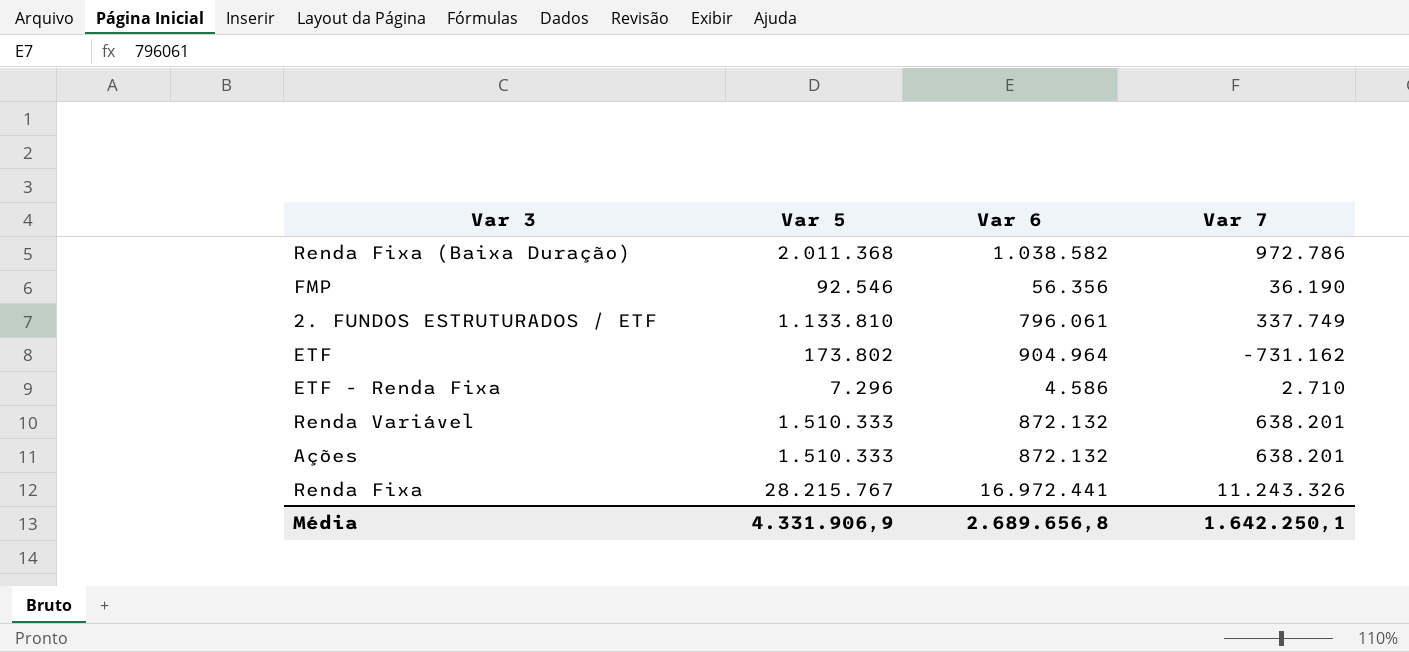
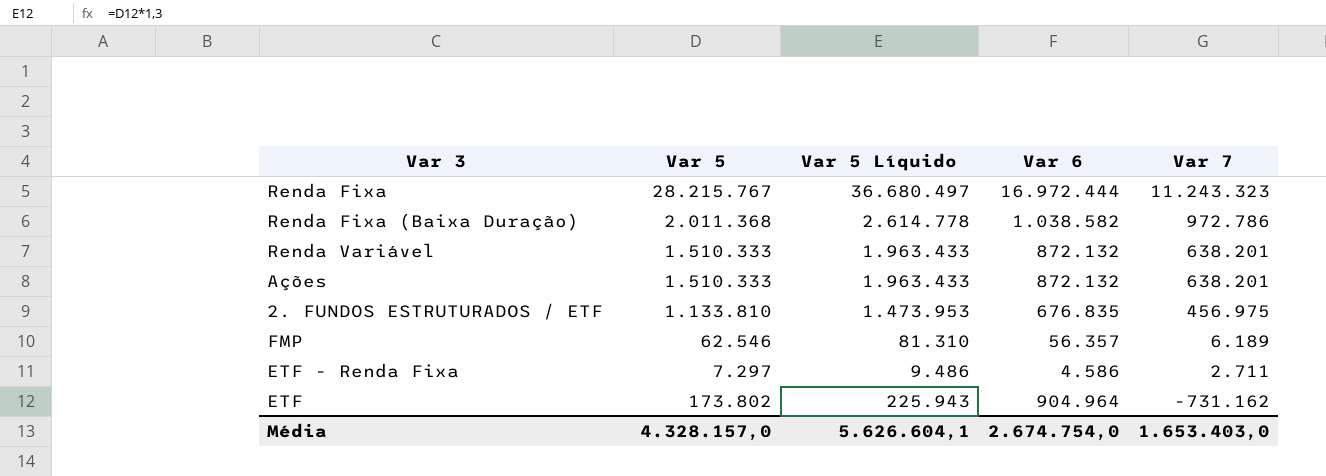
row order: none -> Var 7 descending
column Var 5 Líquido | formula: none -> [Var 5] * 1,3
Renda Fixa | Var 6: 16.972.441 -> 16.972.444
Renda Fixa | Var 7: 11.243.326 -> 11.243.323
2. FUNDOS ESTRUTURADOS / ETF | Var 6: 796.061 -> 676.835
2. FUNDOS ESTRUTURADOS / ETF | Var 7: 337.749 -> 456.975
FMP | Var 5: 92.546 -> 62.546
FMP | Var 6: 56.356 -> 56.357
FMP | Var 7: 36.190 -> 6.189
ETF - Renda Fixa | Var 5: 7.296 -> 7.297
ETF - Renda Fixa | Var 7: 2.710 -> 2.711
Média | Var 5: 4.331.906,9 -> 4.328.157,0
Média | Var 6: 2.689.656,8 -> 2.674.754,0
Média | Var 7: 1.642.250,1 -> 1.653.403,0

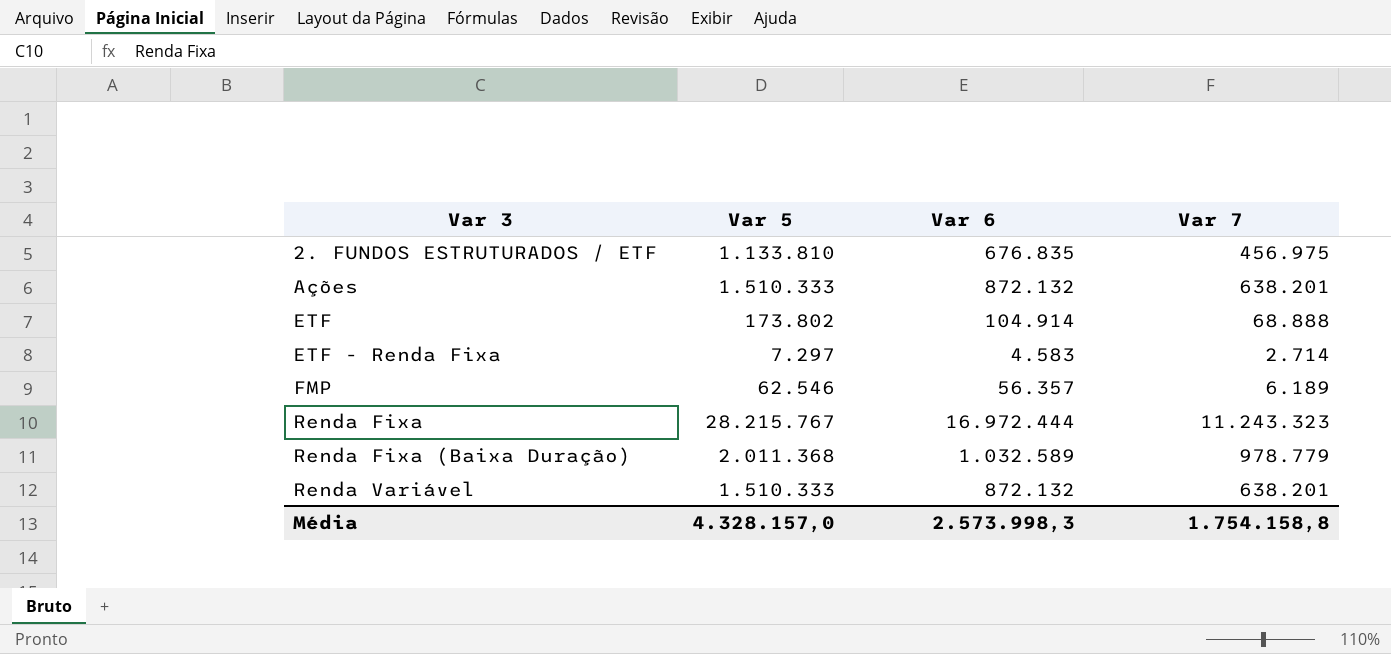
row order: Var 7 descending -> Var 3 ascending
column Var 5 Líquido | formula: [Var 5] * 1,3 -> none
ETF | Var 6: 904.964 -> 104.914
ETF | Var 7: -731.162 -> 68.888
ETF - Renda Fixa | Var 6: 4.586 -> 4.583
ETF - Renda Fixa | Var 7: 2.711 -> 2.714
Renda Fixa (Baixa Duração) | Var 6: 1.038.582 -> 1.032.589
Renda Fixa (Baixa Duração) | Var 7: 972.786 -> 978.779
Média | Var 6: 2.674.754,0 -> 2.573.998,3
Média | Var 7: 1.653.403,0 -> 1.754.158,8

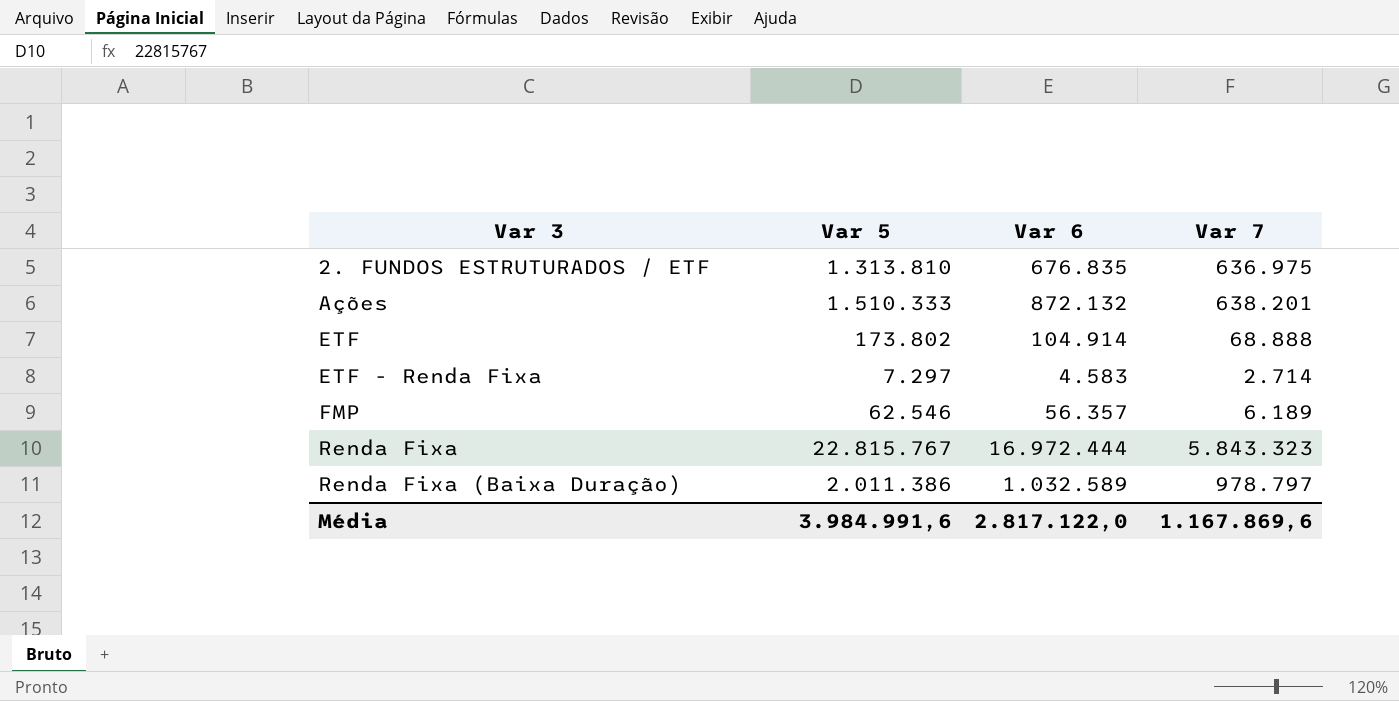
row Renda Variável: 1.510.333 | 872.132 | 638.201 -> none
2. FUNDOS ESTRUTURADOS / ETF | Var 5: 1.133.810 -> 1.313.810
2. FUNDOS ESTRUTURADOS / ETF | Var 7: 456.975 -> 636.975
Renda Fixa | Var 5: 28.215.767 -> 22.815.767
Renda Fixa | Var 7: 11.243.323 -> 5.843.323
Renda Fixa (Baixa Duração) | Var 5: 2.011.368 -> 2.011.386
Renda Fixa (Baixa Duração) | Var 7: 978.779 -> 978.797
Média | Var 5: 4.328.157,0 -> 3.984.991,6
Média | Var 6: 2.573.998,3 -> 2.817.122,0
Média | Var 7: 1.754.158,8 -> 1.167.869,6

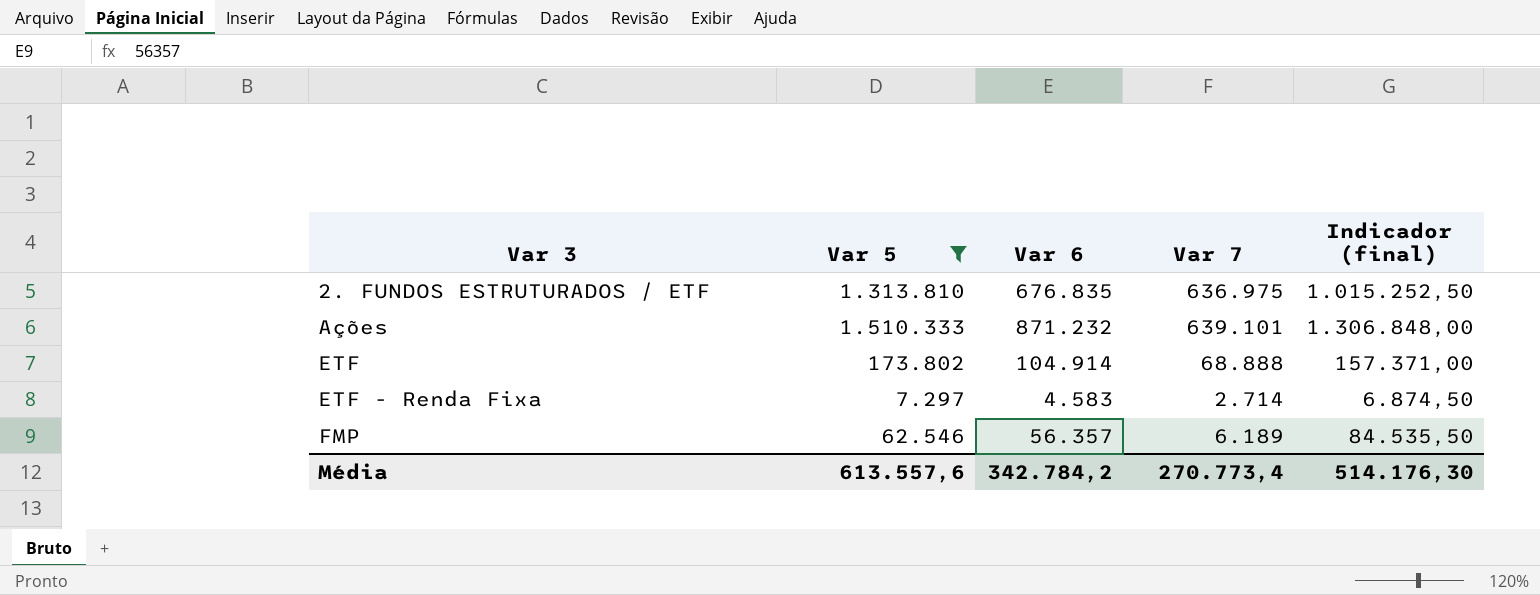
filter: none -> Var 5 <= 1.510.333
column Indicador (final) | formula: none -> [Var 6] * 1,5
Ações | Var 6: 872.132 -> 871.232
Ações | Var 7: 638.201 -> 639.101
Média | Var 5: 3.984.991,6 -> 613.557,6
Média | Var 6: 2.817.122,0 -> 342.784,2
Média | Var 7: 1.167.869,6 -> 270.773,4

